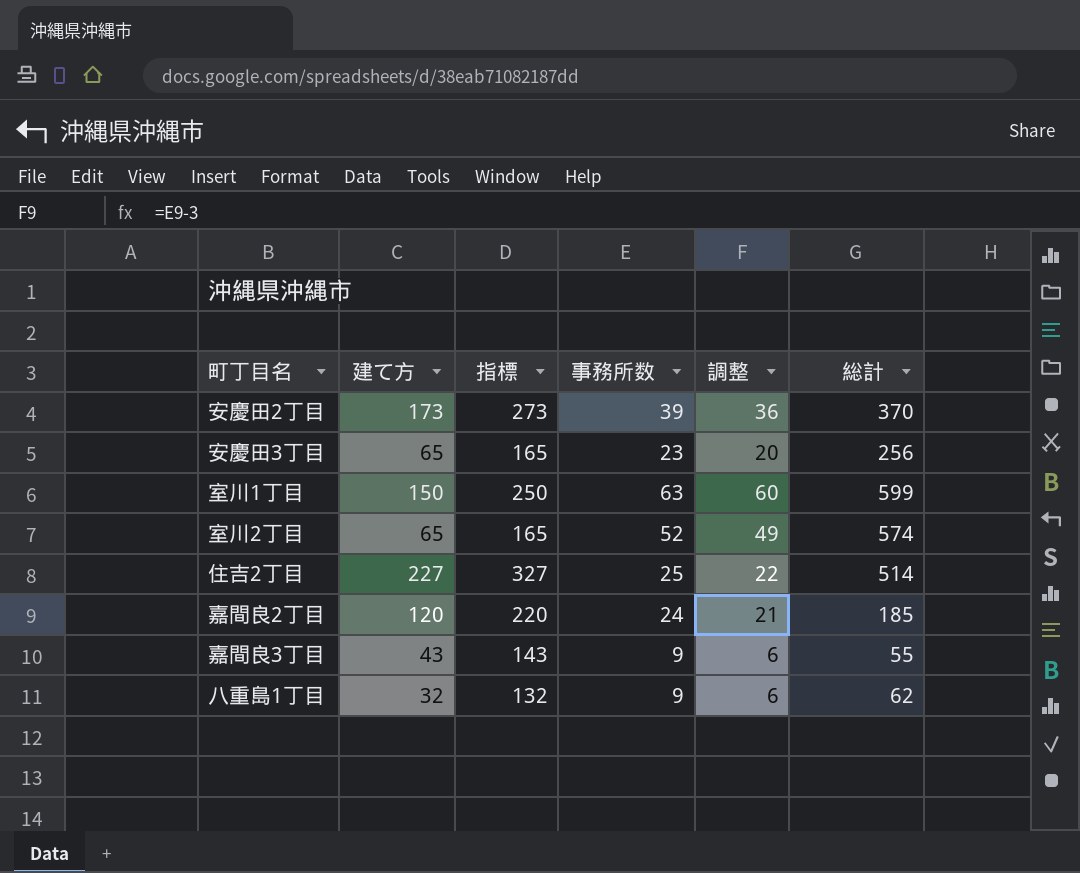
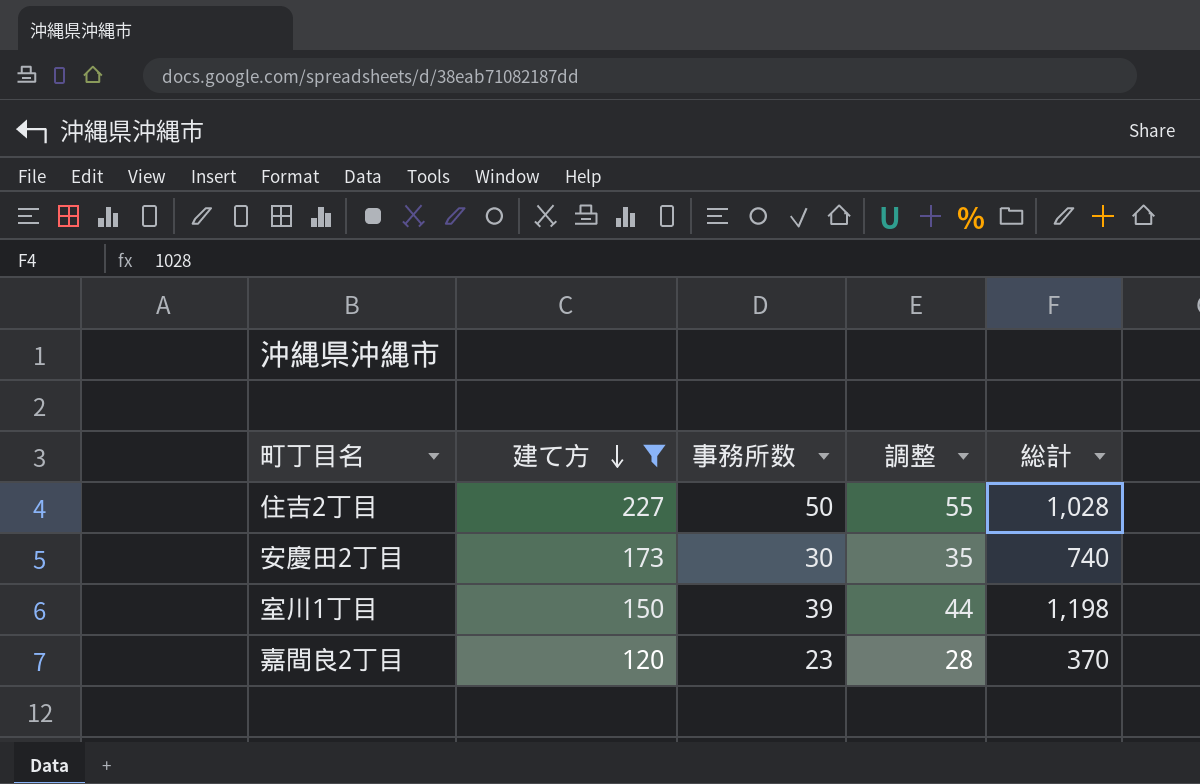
filter: none -> 建て方 >= 120
row order: none -> 建て方 descending
column 指標 | formula: [建て方] + 100 -> none
column 調整 | formula: [事務所数] - 3 -> [事務所数] + 5
住吉2丁目 | 事務所数: 25 -> 50
住吉2丁目 | 総計: 514 -> 1,028
安慶田2丁目 | 事務所数: 39 -> 30
安慶田2丁目 | 総計: 370 -> 740
室川1丁目 | 事務所数: 63 -> 39
室川1丁目 | 総計: 599 -> 1,198
嘉間良2丁目 | 事務所数: 24 -> 23
嘉間良2丁目 | 総計: 185 -> 370

